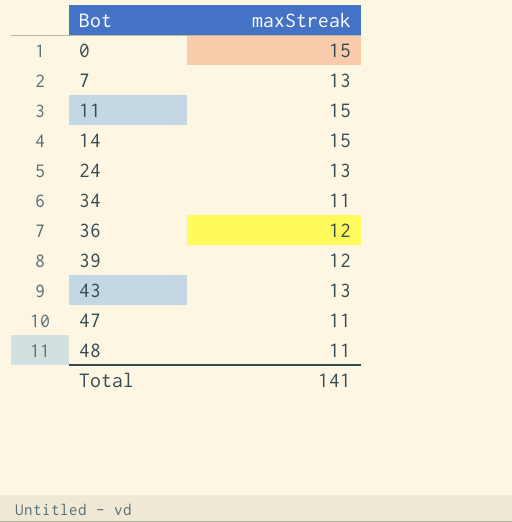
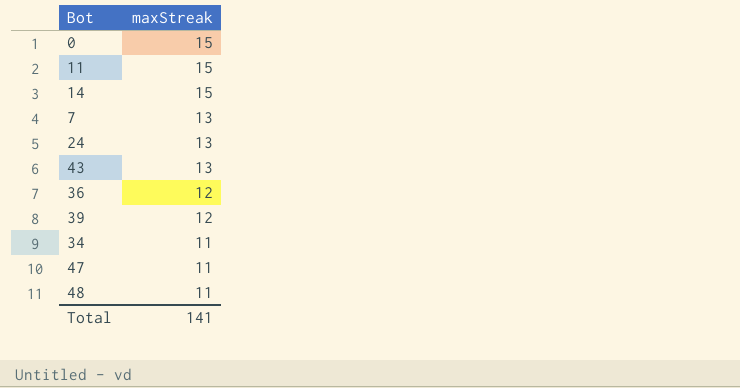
row order: Bot ascending -> maxStreak descending

